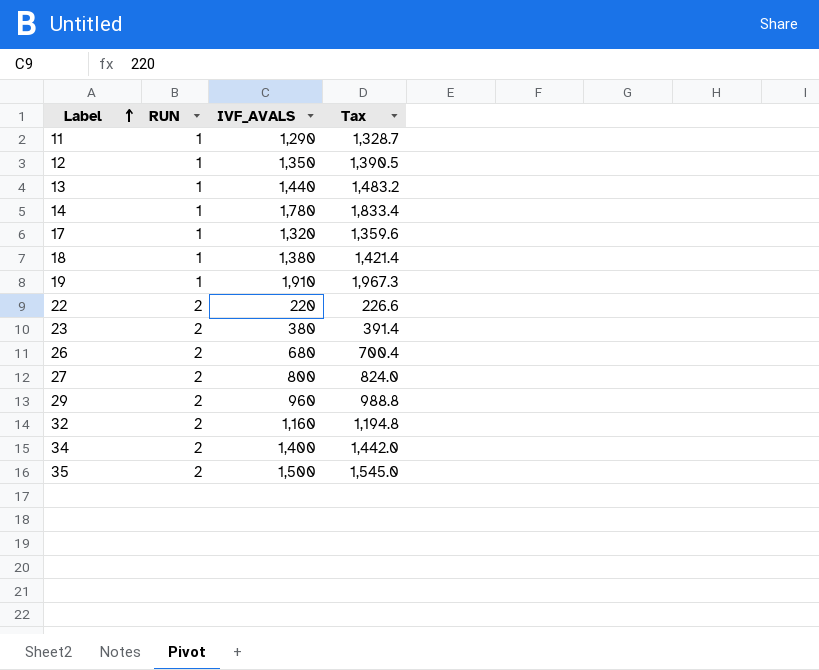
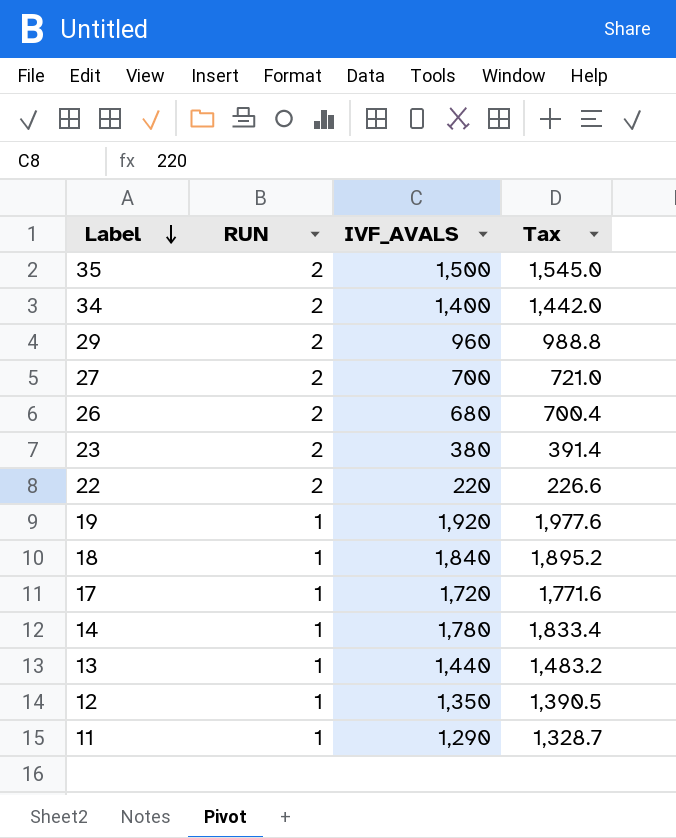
row order: Label ascending -> Label descending
row 32: 2 | 1,160 | 1,194.8 -> none
27 | IVF_AVALS: 800 -> 700
27 | Tax: 824.0 -> 721.0
19 | IVF_AVALS: 1,910 -> 1,920
19 | Tax: 1,967.3 -> 1,977.6
18 | IVF_AVALS: 1,380 -> 1,840
18 | Tax: 1,421.4 -> 1,895.2
17 | IVF_AVALS: 1,320 -> 1,720
17 | Tax: 1,359.6 -> 1,771.6

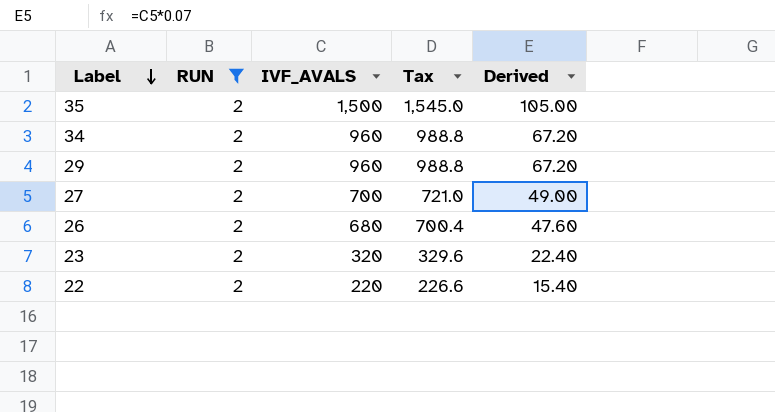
filter: none -> RUN = 2
column Derived | formula: none -> [IVF_AVALS] * 0.07
34 | IVF_AVALS: 1,400 -> 960
34 | Tax: 1,442.0 -> 988.8
23 | IVF_AVALS: 380 -> 320
23 | Tax: 391.4 -> 329.6

